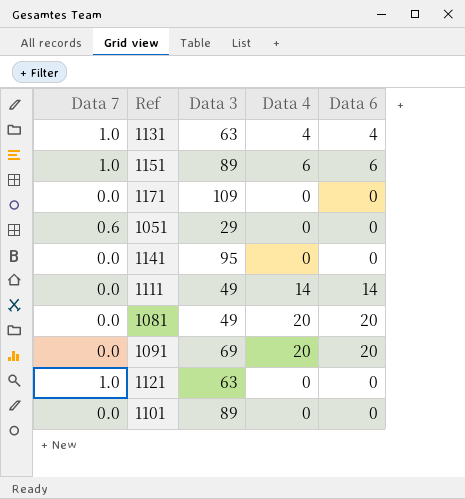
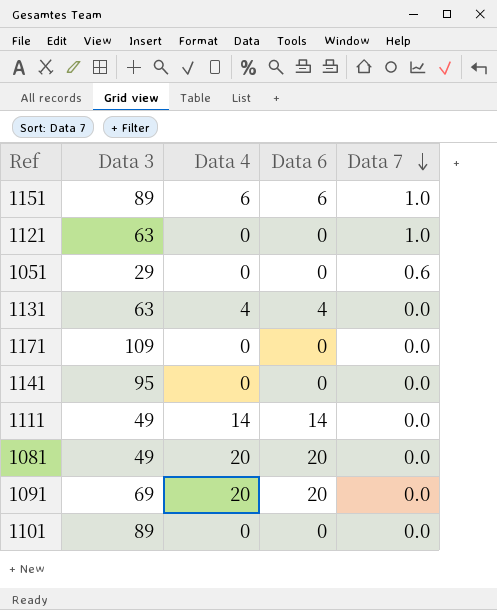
row order: none -> Data 7 descending
column Data 7 | position: 1 -> 5
1131 | Data 7: 1.0 -> 0.0

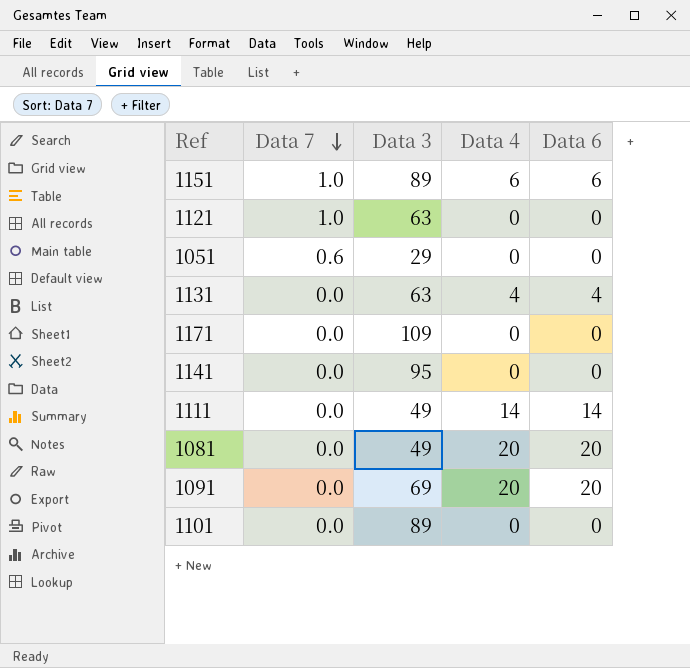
column Data 7 | position: 5 -> 2

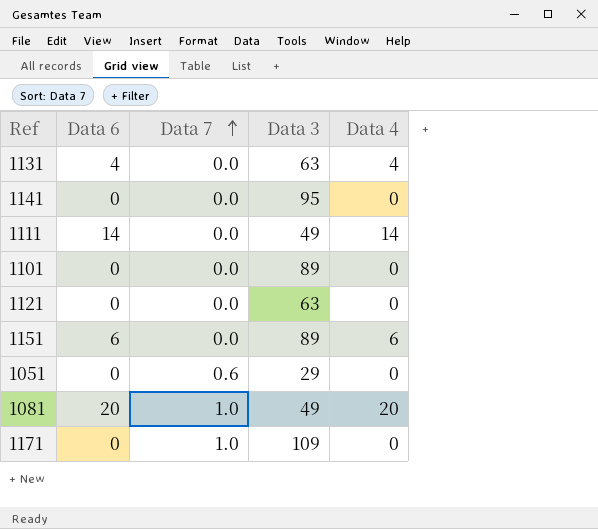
row order: Data 7 descending -> Data 7 ascending
column Data 6 | position: 5 -> 2
row 1091: 0.0 | 69 | 20 | 20 -> none
1121 | Data 7: 1.0 -> 0.0
1151 | Data 7: 1.0 -> 0.0
1081 | Data 7: 0.0 -> 1.0
1171 | Data 7: 0.0 -> 1.0

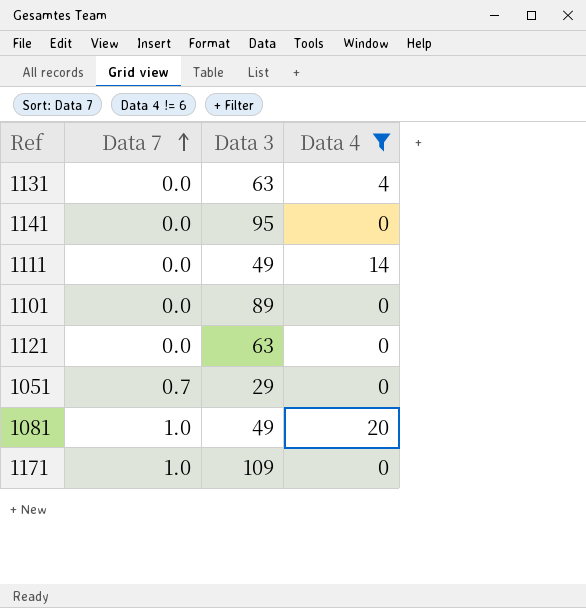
filter: none -> Data 4 != 6
column Data 6 | position: 2 -> none
1051 | Data 7: 0.6 -> 0.7

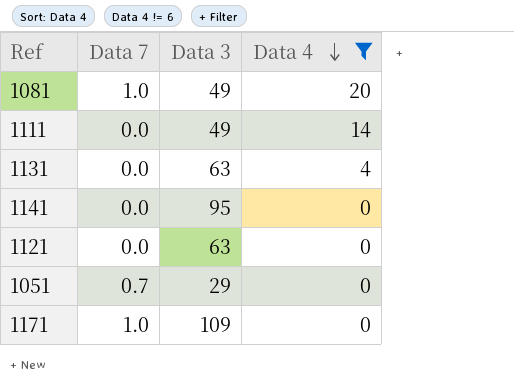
row order: Data 7 ascending -> Data 4 descending
row 1101: 0.0 | 89 | 0 -> none

